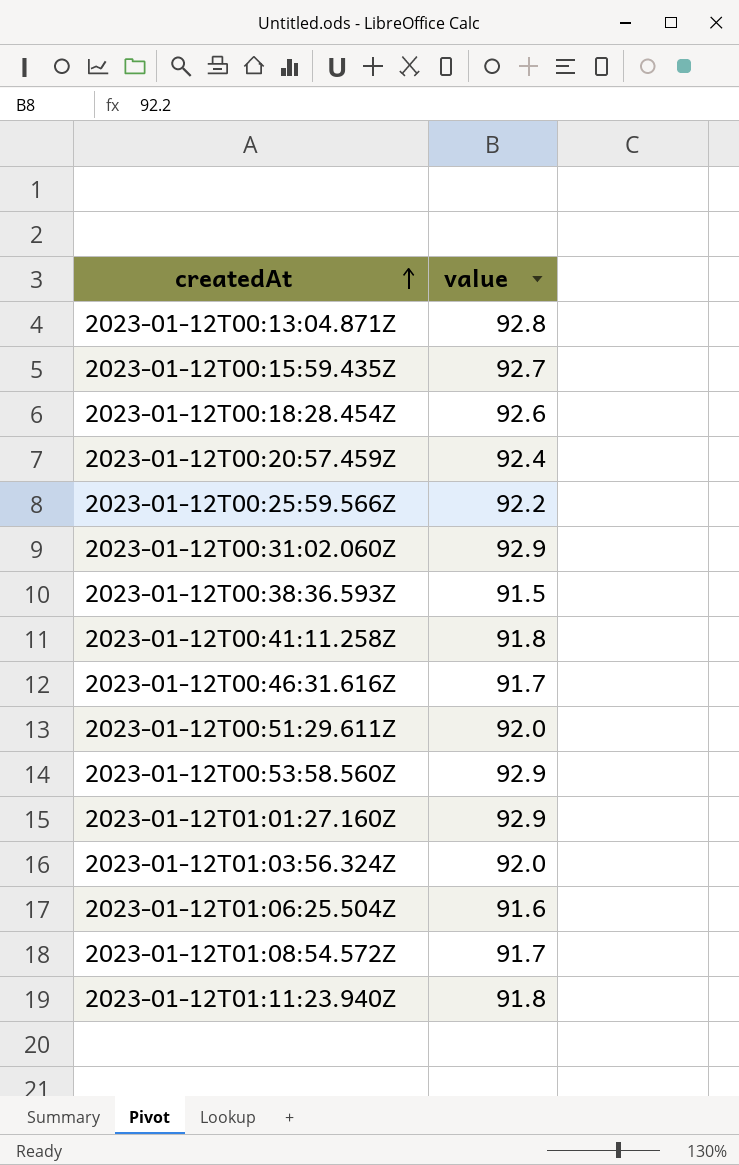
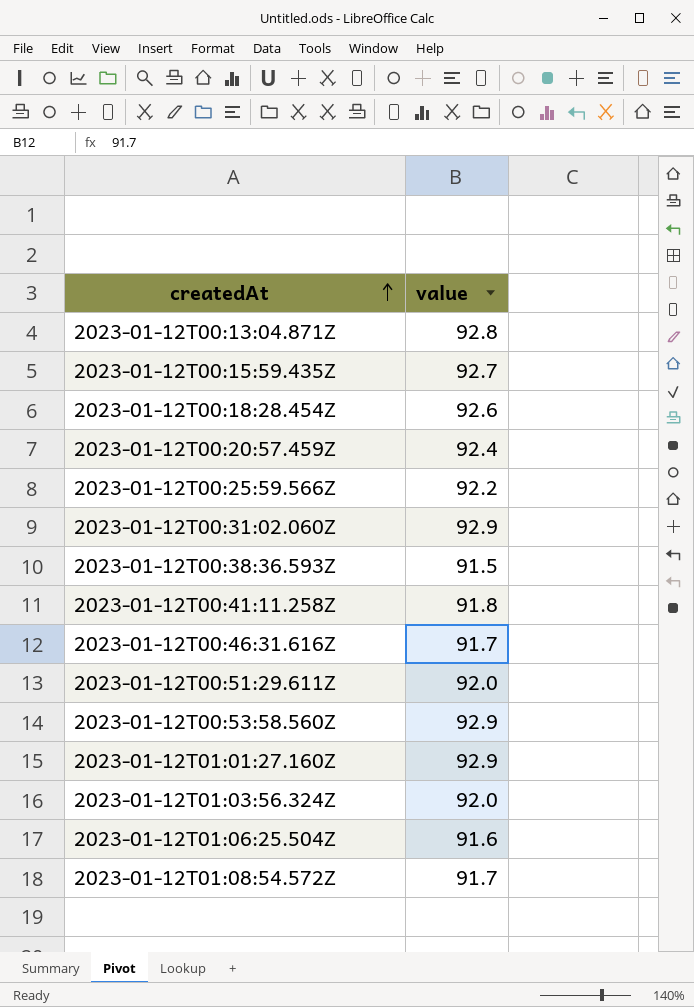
row 2023-01-12T01:11:23.940Z: 91.8 -> none

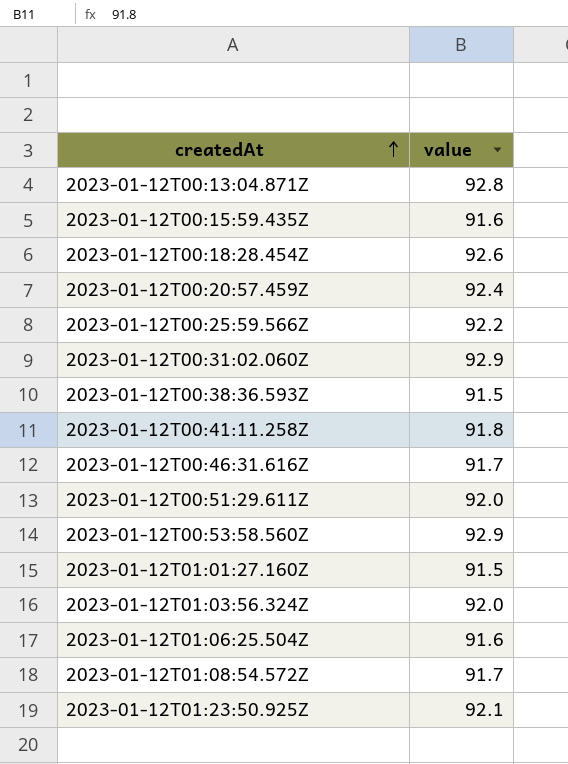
2023-01-12T00:15:59.435Z | value: 92.7 -> 91.6
2023-01-12T01:01:27.160Z | value: 92.9 -> 91.5
row 2023-01-12T01:23:50.925Z: none -> 92.1

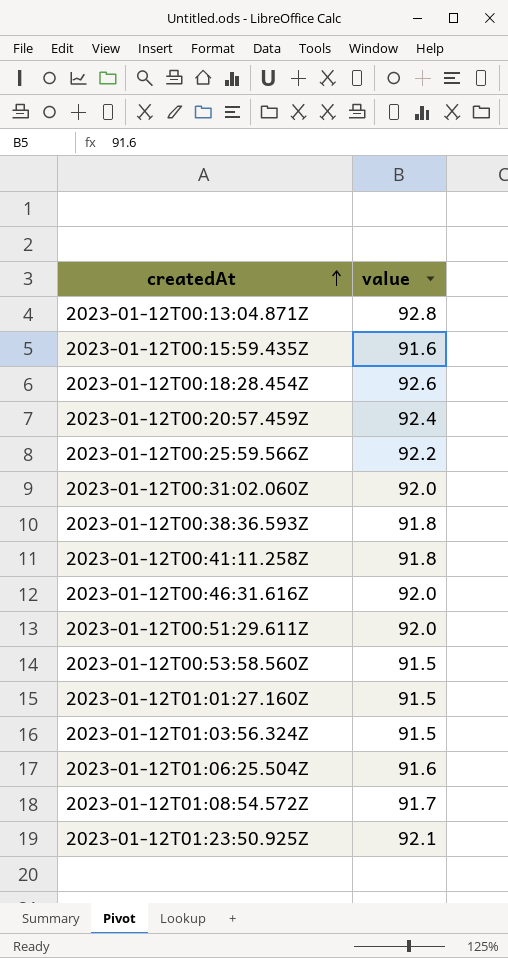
2023-01-12T00:31:02.060Z | value: 92.9 -> 92.0
2023-01-12T00:38:36.593Z | value: 91.5 -> 91.8
2023-01-12T00:46:31.616Z | value: 91.7 -> 92.0
2023-01-12T00:53:58.560Z | value: 92.9 -> 91.5
2023-01-12T01:03:56.324Z | value: 92.0 -> 91.5

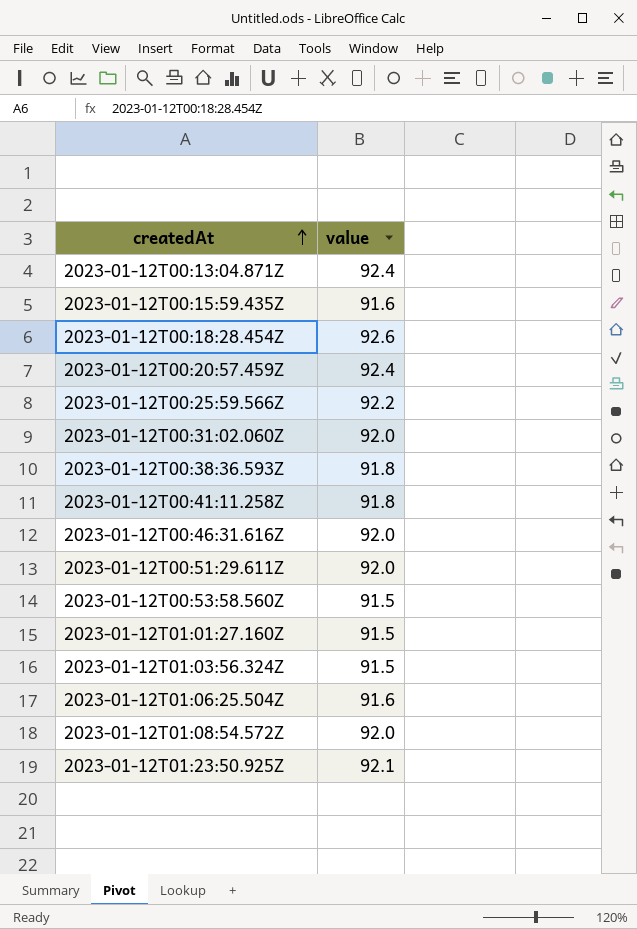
2023-01-12T00:13:04.871Z | value: 92.8 -> 92.4
2023-01-12T01:08:54.572Z | value: 91.7 -> 92.0

